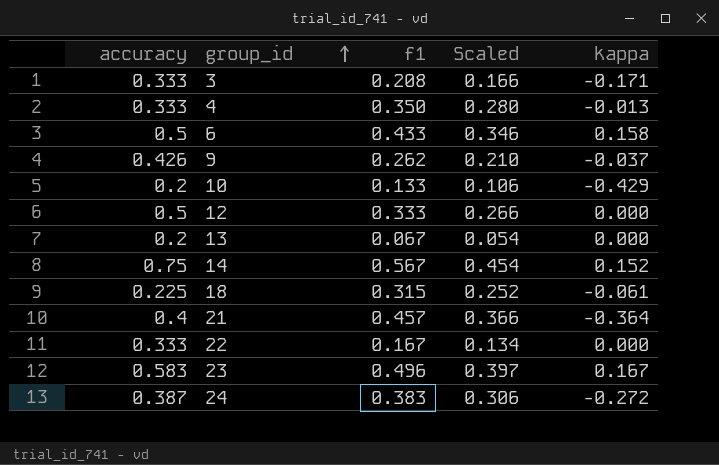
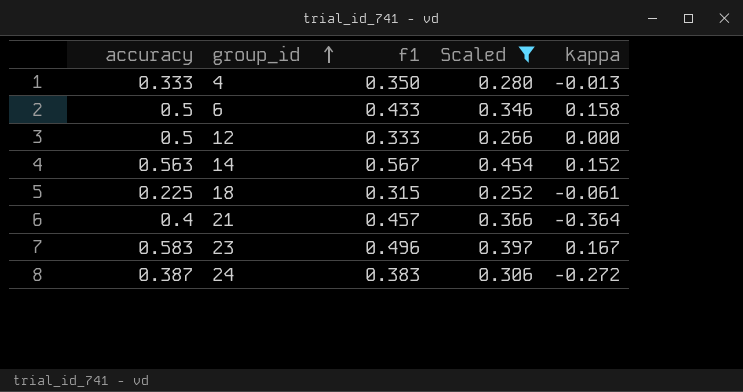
filter: none -> Scaled >= 0.252
14 | accuracy: 0.75 -> 0.563

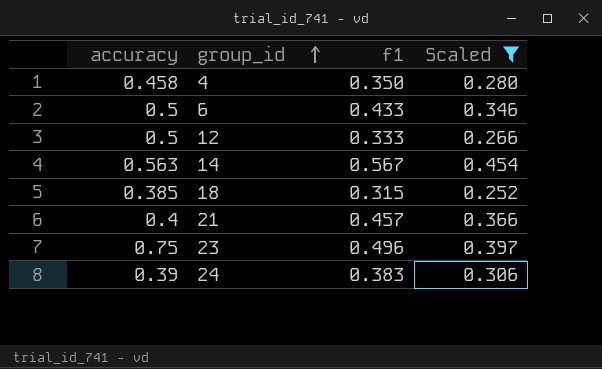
column kappa | position: 5 -> none
4 | accuracy: 0.333 -> 0.458
18 | accuracy: 0.225 -> 0.385
23 | accuracy: 0.583 -> 0.75
24 | accuracy: 0.387 -> 0.39

